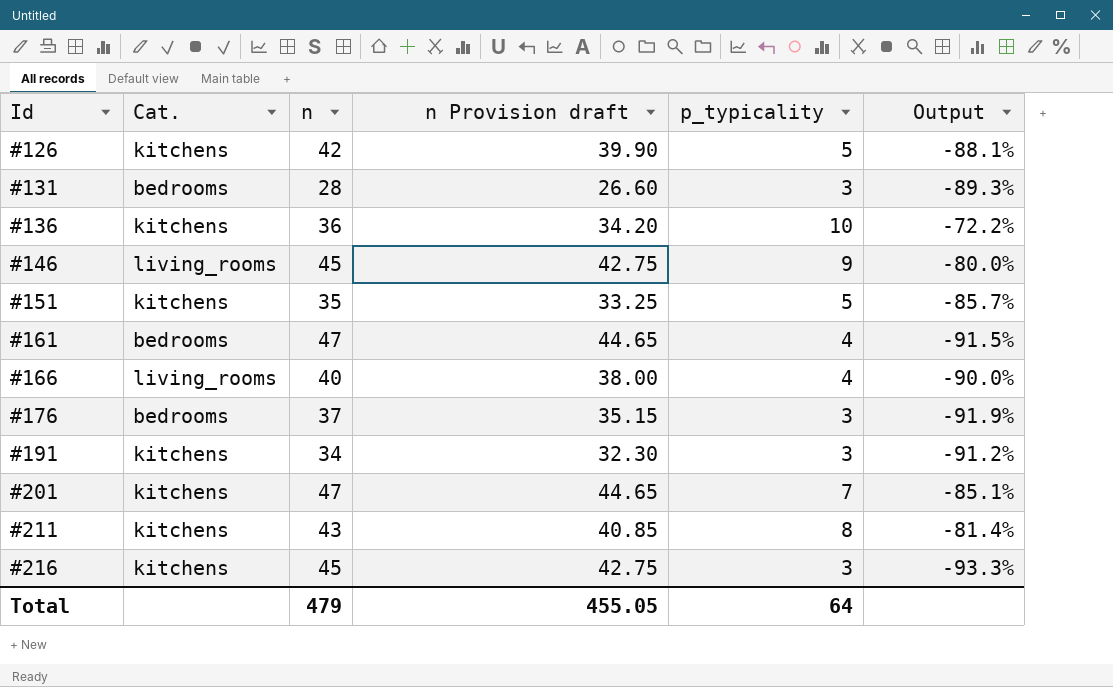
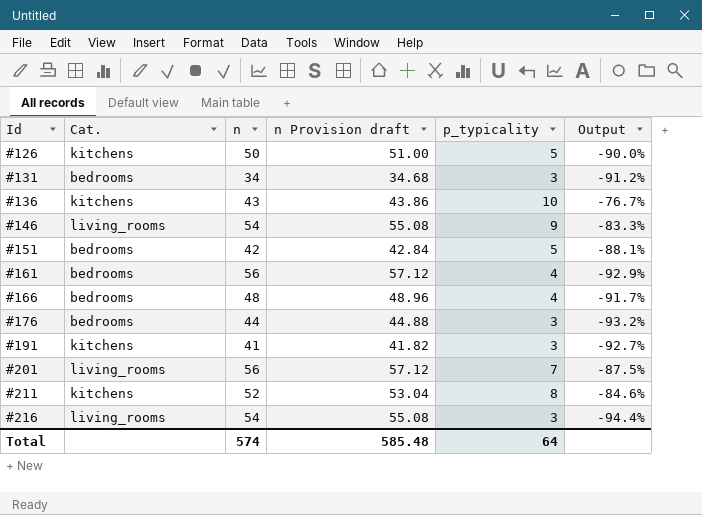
column n Provision draft | formula: [n] * 0.95 -> [n] * 1.02
#126 | n: 42 -> 50
#126 | Output: -88.1% -> -90.0%
#131 | n: 28 -> 34
#131 | Output: -89.3% -> -91.2%
#136 | n: 36 -> 43
#136 | Output: -72.2% -> -76.7%
#146 | n: 45 -> 54
#146 | Output: -80.0% -> -83.3%
#151 | Cat.: kitchens -> bedrooms
#151 | n: 35 -> 42
#151 | Output: -85.7% -> -88.1%
#161 | n: 47 -> 56
#161 | Output: -91.5% -> -92.9%
#166 | Cat.: living_rooms -> bedrooms
#166 | n: 40 -> 48
#166 | Output: -90.0% -> -91.7%
#176 | n: 37 -> 44
#176 | Output: -91.9% -> -93.2%
#191 | n: 34 -> 41
#191 | Output: -91.2% -> -92.7%
#201 | Cat.: kitchens -> living_rooms
#201 | n: 47 -> 56
#201 | Output: -85.1% -> -87.5%
#211 | n: 43 -> 52
#211 | Output: -81.4% -> -84.6%
#216 | Cat.: kitchens -> living_rooms
#216 | n: 45 -> 54
#216 | Output: -93.3% -> -94.4%
Total | n: 479 -> 574
Total | n Provision draft: 455.05 -> 585.48

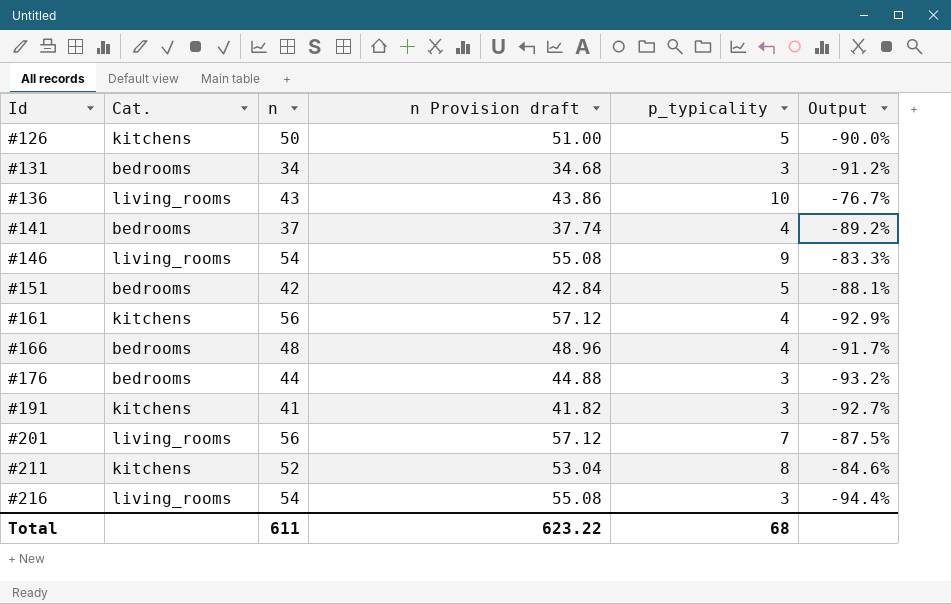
#136 | Cat.: kitchens -> living_rooms
row #141: none -> bedrooms | 37 | 37.74 | 4 | -89.2%
#161 | Cat.: bedrooms -> kitchens
Total | n: 574 -> 611
Total | n Provision draft: 585.48 -> 623.22
Total | p_typicality: 64 -> 68

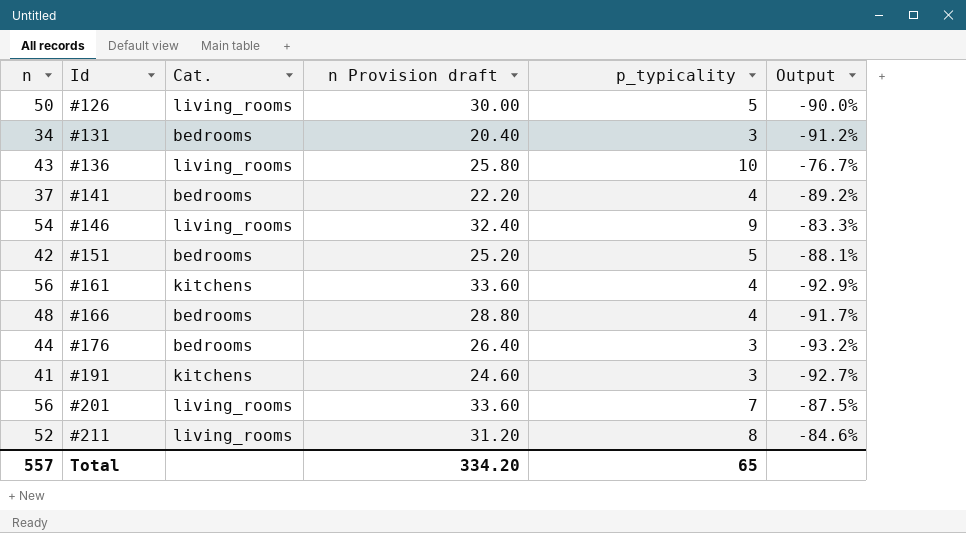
column n | position: 3 -> 1
column n Provision draft | formula: [n] * 1.02 -> [n] * 0.6
row #216: living_rooms | 54 | 55.08 | 3 | -94.4% -> none
#126 | Cat.: kitchens -> living_rooms
#211 | Cat.: kitchens -> living_rooms
Total | n: 611 -> 557
Total | n Provision draft: 623.22 -> 334.20
Total | p_typicality: 68 -> 65

